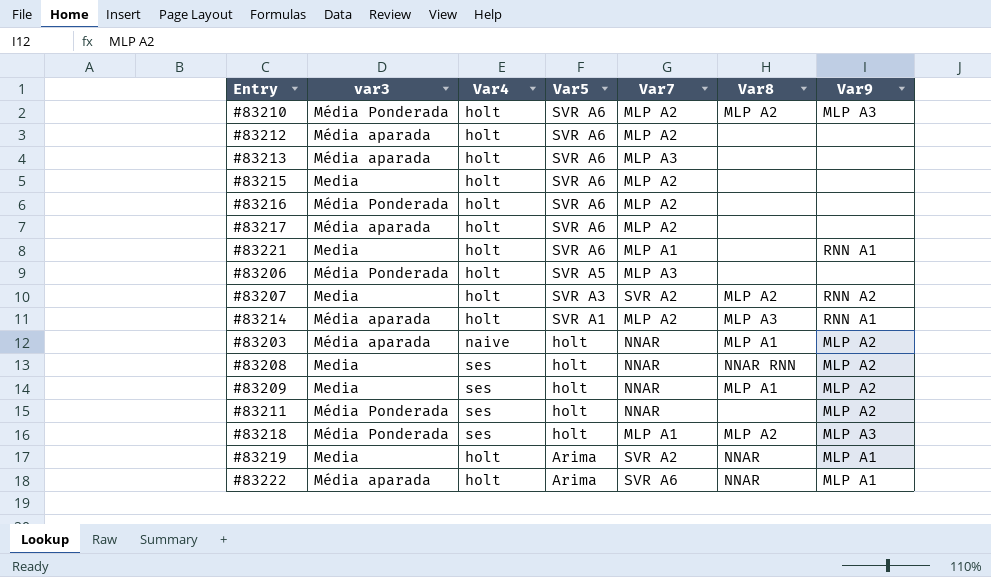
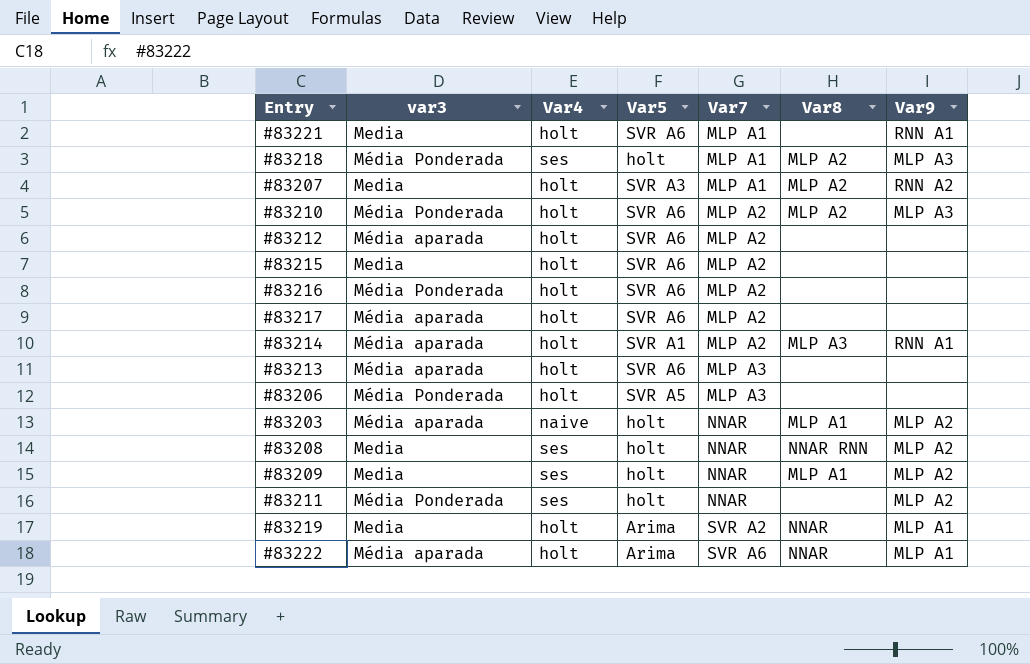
row order: Var5 descending -> Var7 ascending
#83207 | Var7: SVR A2 -> MLP A1

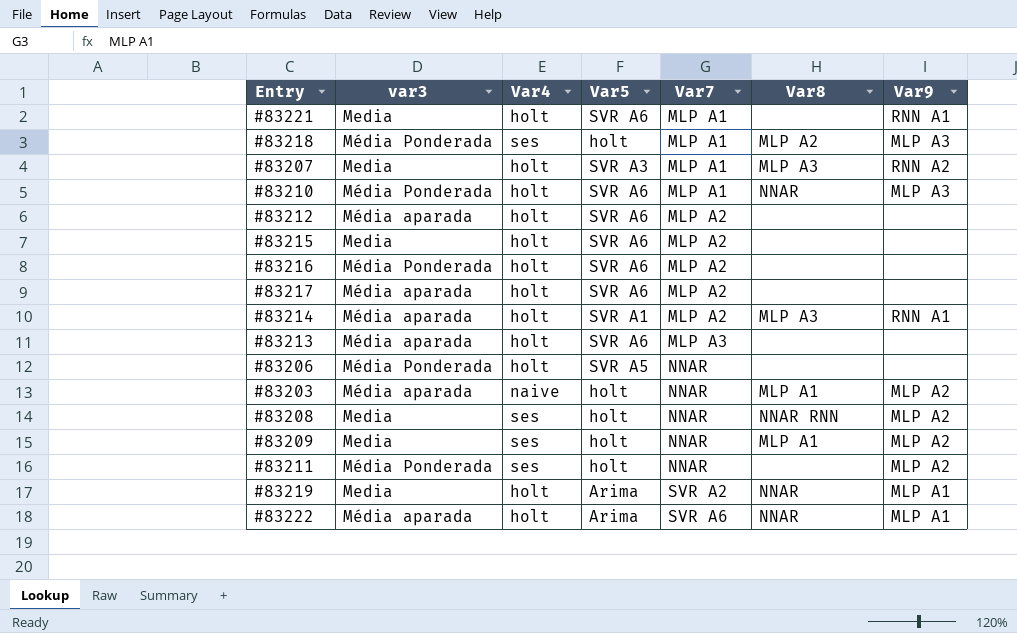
#83207 | Var8: MLP A2 -> MLP A3
#83210 | Var7: MLP A2 -> MLP A1
#83210 | Var8: MLP A2 -> NNAR
#83206 | Var7: MLP A3 -> NNAR

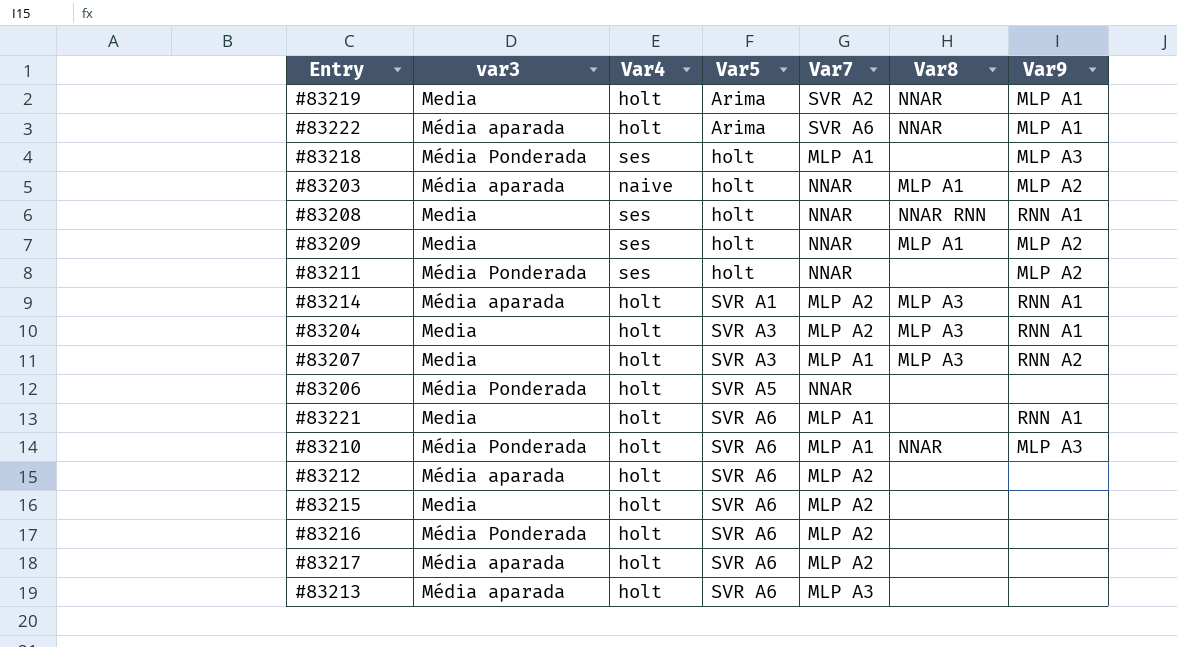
row order: Var7 ascending -> Var5 ascending
#83218 | Var8: MLP A2 -> none
#83208 | Var9: MLP A2 -> RNN A1
row #83204: none -> Media | holt | SVR A3 | MLP A2 | MLP A3 | RNN A1

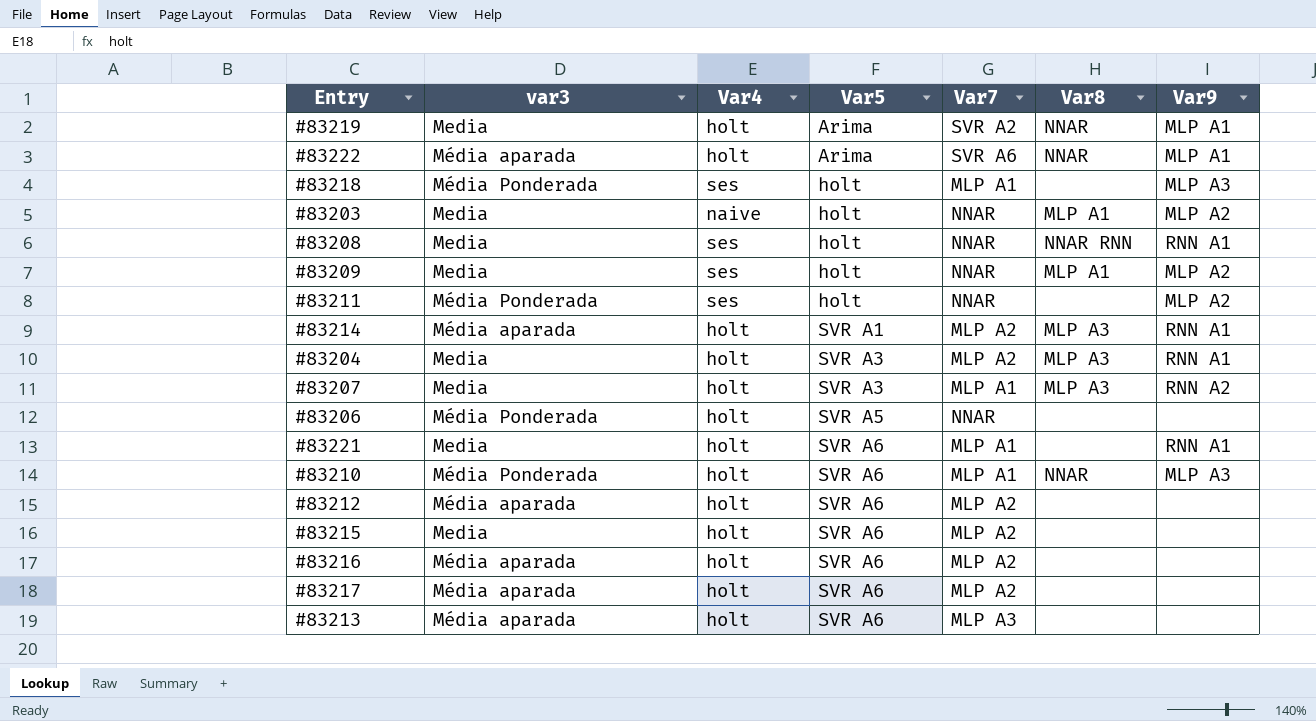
#83203 | var3: Média aparada -> Media
#83216 | var3: Média Ponderada -> Média aparada

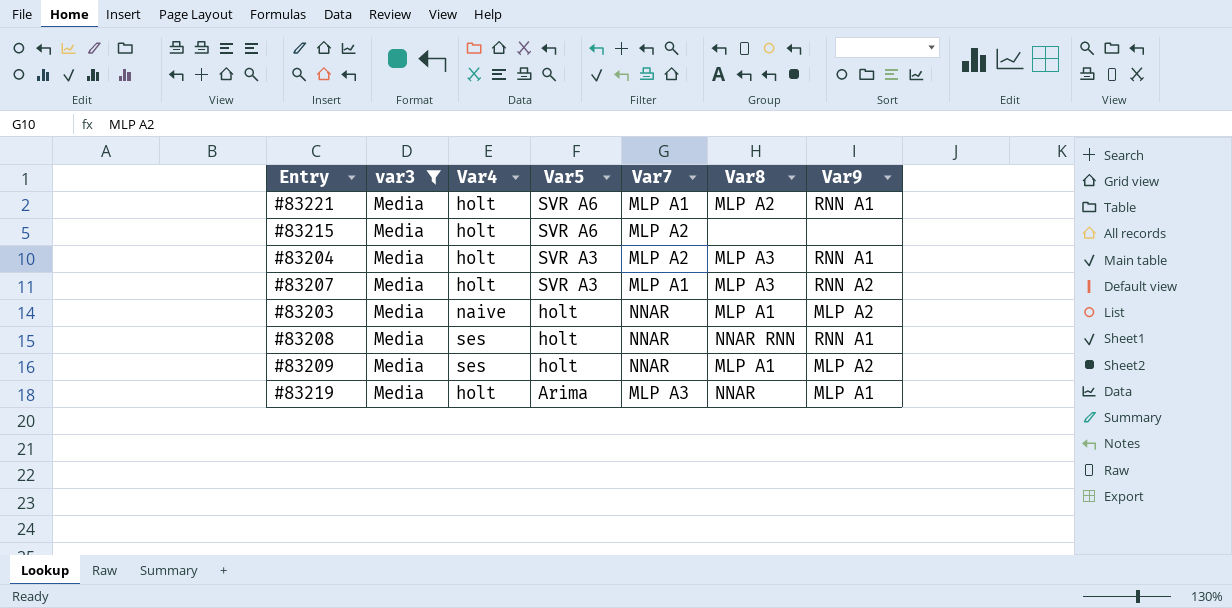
filter: none -> var3 = Media
row order: Var5 ascending -> Var5 descending
#83221 | Var8: none -> MLP A2
#83219 | Var7: SVR A2 -> MLP A3

